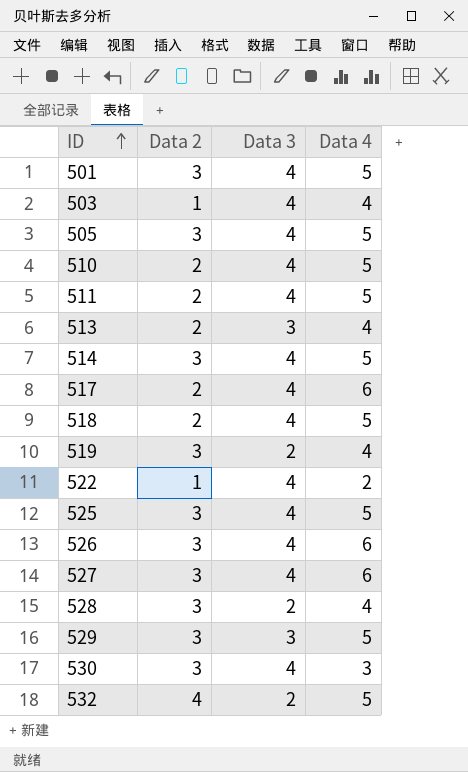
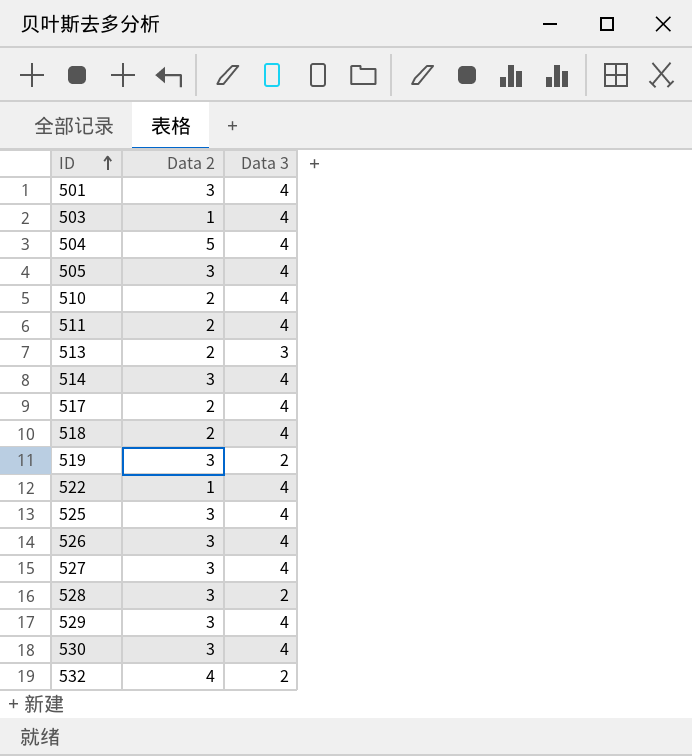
column Data 4 | position: 4 -> none
row 504: none -> 5 | 4
529 | Data 3: 3 -> 4

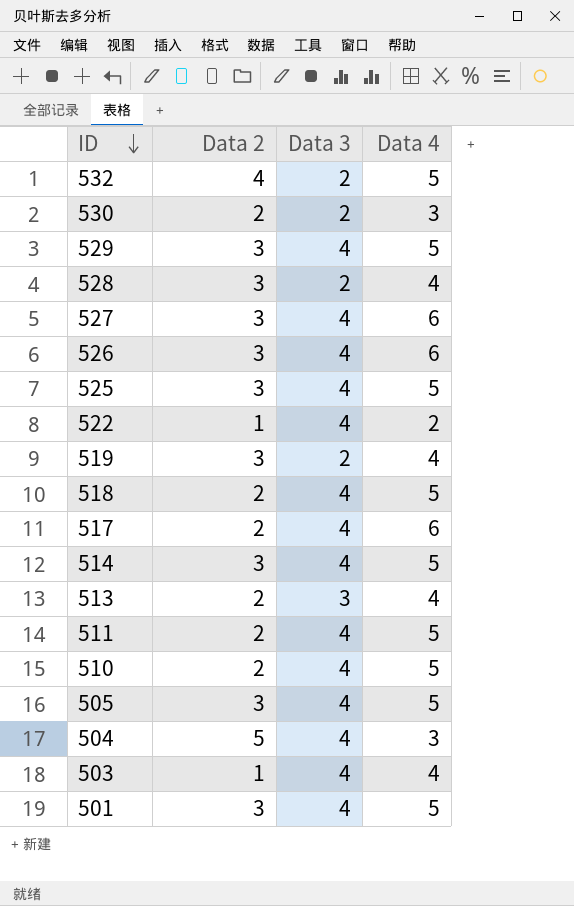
row order: ID ascending -> ID descending
column Data 4 | position: none -> 4
530 | Data 2: 3 -> 2
530 | Data 3: 4 -> 2

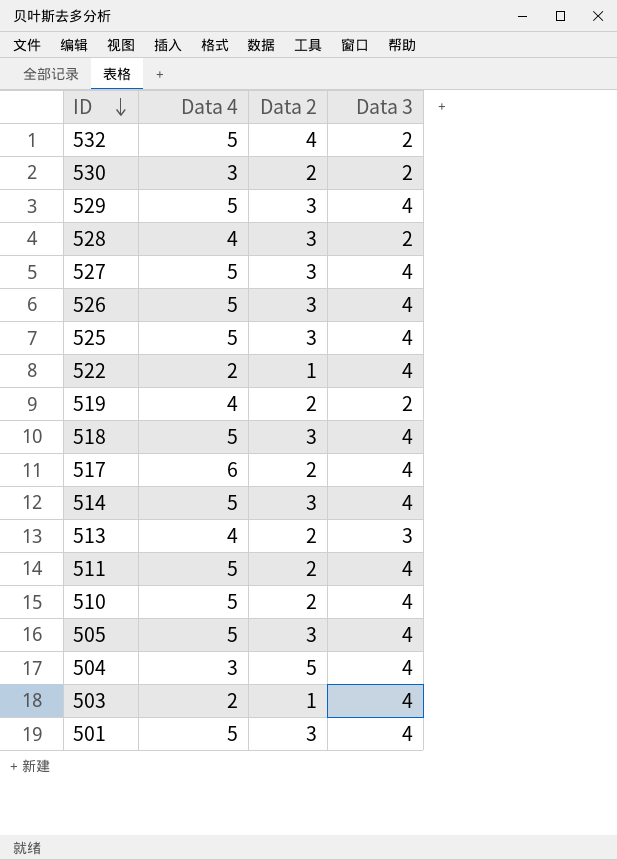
column Data 4 | position: 4 -> 2
527 | Data 4: 6 -> 5
526 | Data 4: 6 -> 5
519 | Data 2: 3 -> 2
518 | Data 2: 2 -> 3
503 | Data 4: 4 -> 2

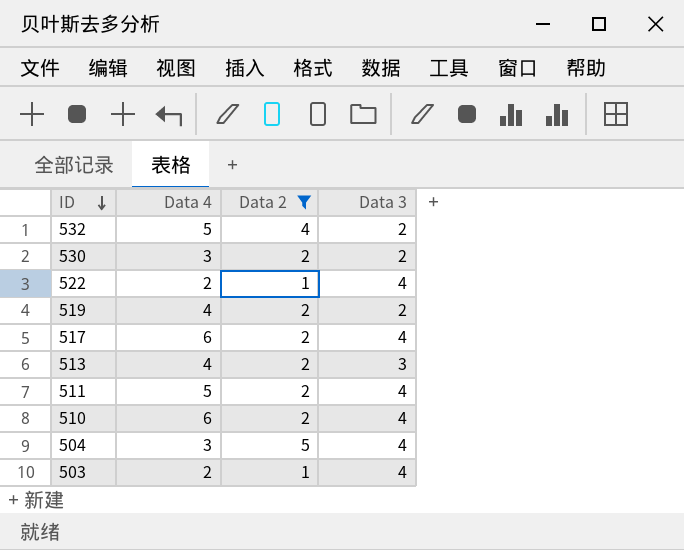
filter: none -> Data 2 != 3
510 | Data 4: 5 -> 6

